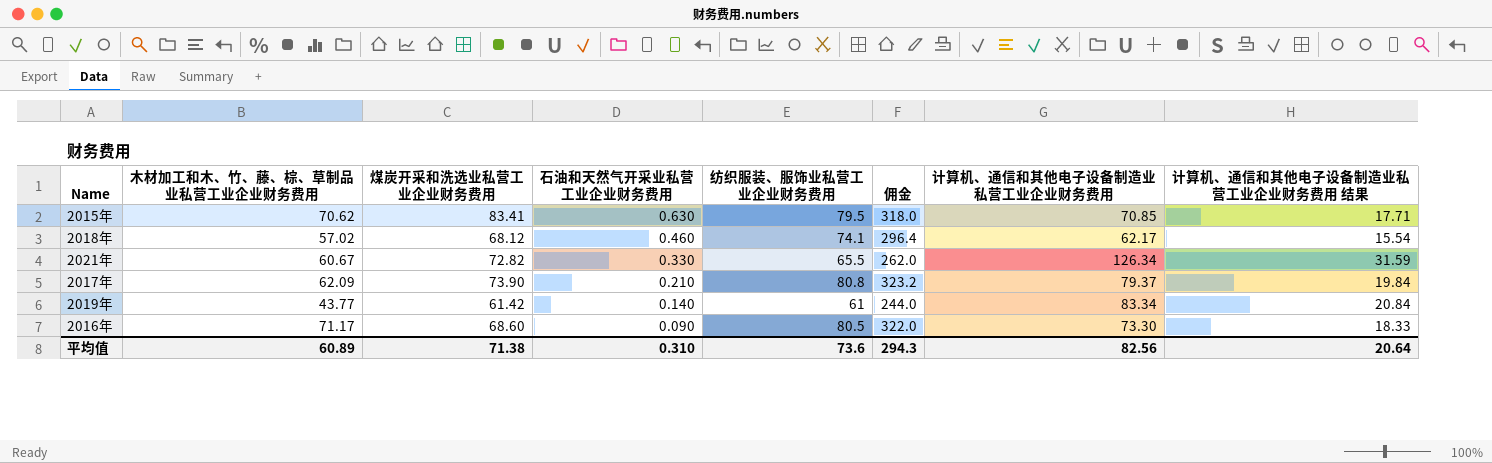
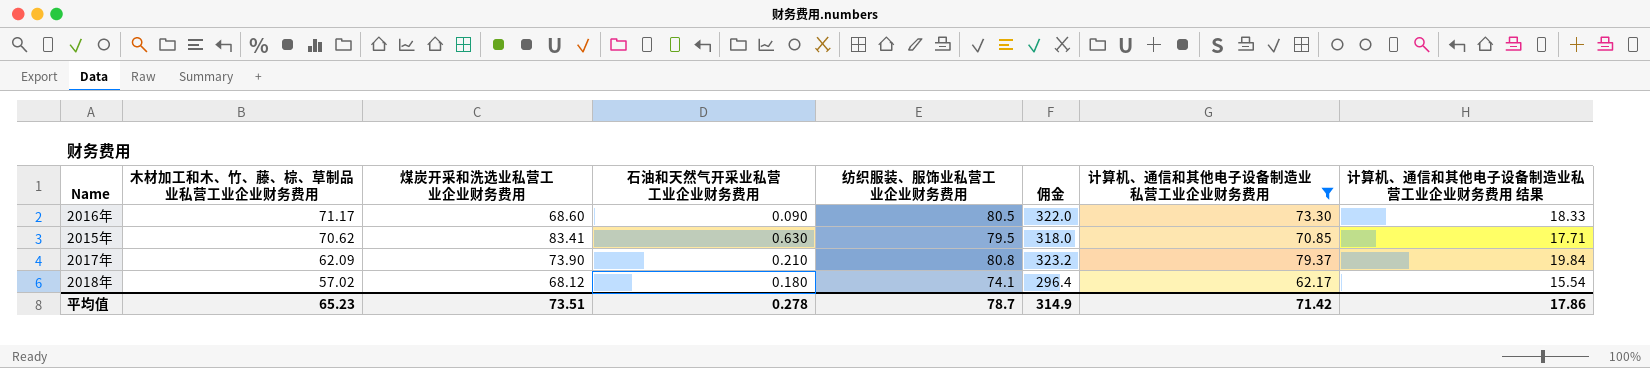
filter: none -> 计算机、通信和其他电子设备制造业私营工业企业财务费用 <= 79.37
row order: 石油和天然气开采业私营工业企业财务费用 descending -> 木材加工和木、竹、藤、棕、草制品业私营工业企业财务费用 descending
2018年 | 石油和天然气开采业私营工业企业财务费用: 0.460 -> 0.180
平均值 | 木材加工和木、竹、藤、棕、草制品业私营工业企业财务费用: 60.89 -> 65.23
平均值 | 煤炭开采和洗选业私营工业企业财务费用: 71.38 -> 73.51
平均值 | 石油和天然气开采业私营工业企业财务费用: 0.310 -> 0.278
平均值 | 纺织服装、服饰业私营工业企业财务费用: 73.6 -> 78.7
平均值 | 佣金: 294.3 -> 314.9
平均值 | 计算机、通信和其他电子设备制造业私营工业企业财务费用: 82.56 -> 71.42
平均值 | 计算机、通信和其他电子设备制造业私营工业企业财务费用 结果: 20.64 -> 17.86

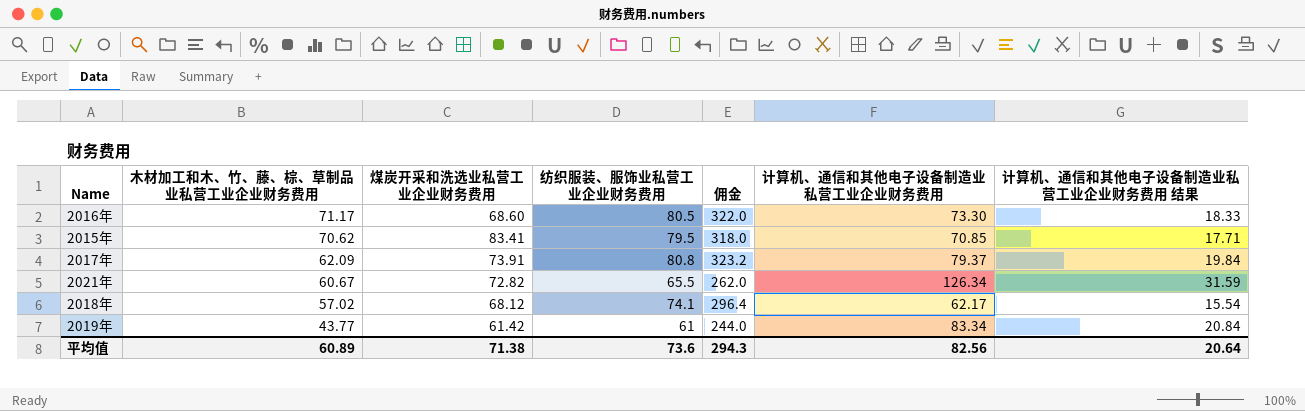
filter: 计算机、通信和其他电子设备制造业私营工业企业财务费用 <= 79.37 -> none
column 石油和天然气开采业私营工业企业财务费用 | position: 4 -> none
2017年 | 煤炭开采和洗选业私营工业企业财务费用: 73.90 -> 73.91
平均值 | 木材加工和木、竹、藤、棕、草制品业私营工业企业财务费用: 65.23 -> 60.89
平均值 | 煤炭开采和洗选业私营工业企业财务费用: 73.51 -> 71.38
平均值 | 纺织服装、服饰业私营工业企业财务费用: 78.7 -> 73.6
平均值 | 佣金: 314.9 -> 294.3
平均值 | 计算机、通信和其他电子设备制造业私营工业企业财务费用: 71.42 -> 82.56
平均值 | 计算机、通信和其他电子设备制造业私营工业企业财务费用 结果: 17.86 -> 20.64

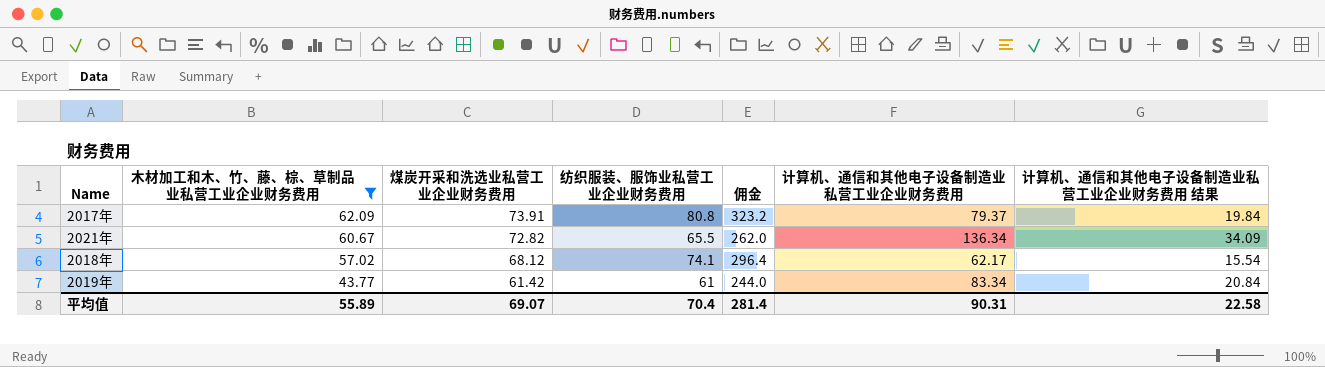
filter: none -> 木材加工和木、竹、藤、棕、草制品业私营工业企业财务费用 <= 62.09
2021年 | 计算机、通信和其他电子设备制造业私营工业企业财务费用: 126.34 -> 136.34
2021年 | 计算机、通信和其他电子设备制造业私营工业企业财务费用 结果: 31.59 -> 34.09
平均值 | 木材加工和木、竹、藤、棕、草制品业私营工业企业财务费用: 60.89 -> 55.89
平均值 | 煤炭开采和洗选业私营工业企业财务费用: 71.38 -> 69.07
平均值 | 纺织服装、服饰业私营工业企业财务费用: 73.6 -> 70.4
平均值 | 佣金: 294.3 -> 281.4
平均值 | 计算机、通信和其他电子设备制造业私营工业企业财务费用: 82.56 -> 90.31
平均值 | 计算机、通信和其他电子设备制造业私营工业企业财务费用 结果: 20.64 -> 22.58

